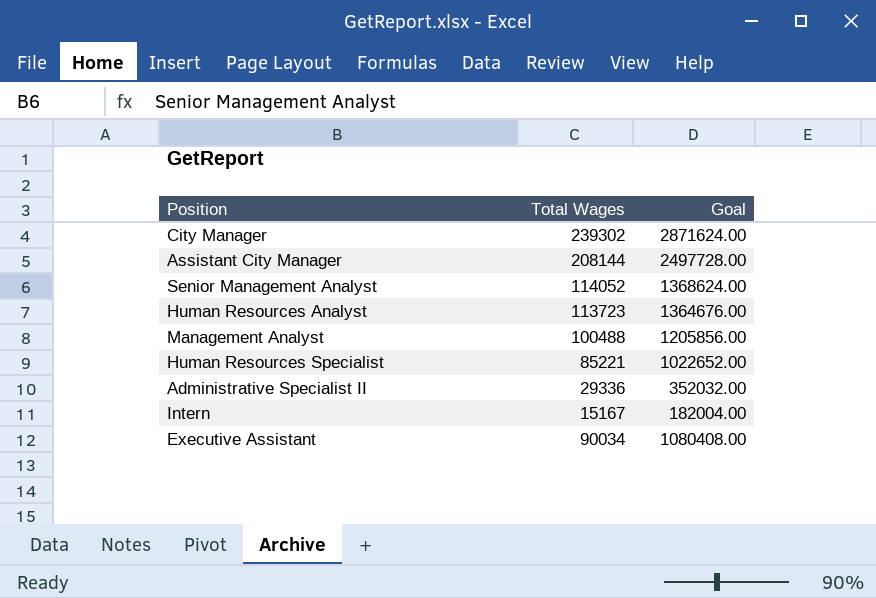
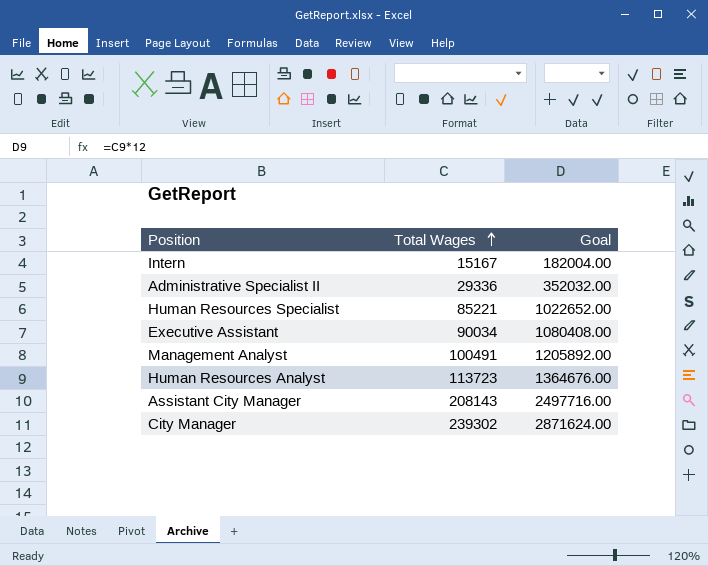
row order: none -> Total Wages ascending
row Senior Management Analyst: 114052 | 1368624.00 -> none
Management Analyst | Total Wages: 100488 -> 100491
Management Analyst | Goal: 1205856.00 -> 1205892.00
Assistant City Manager | Total Wages: 208144 -> 208143
Assistant City Manager | Goal: 2497728.00 -> 2497716.00

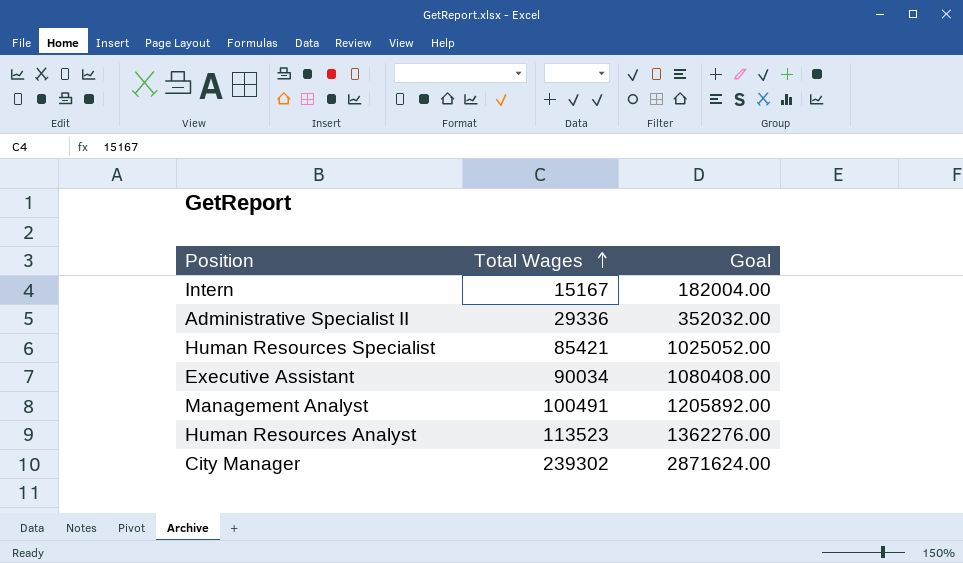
row Assistant City Manager: 208143 | 2497716.00 -> none
Human Resources Specialist | Total Wages: 85221 -> 85421
Human Resources Specialist | Goal: 1022652.00 -> 1025052.00
Human Resources Analyst | Total Wages: 113723 -> 113523
Human Resources Analyst | Goal: 1364676.00 -> 1362276.00

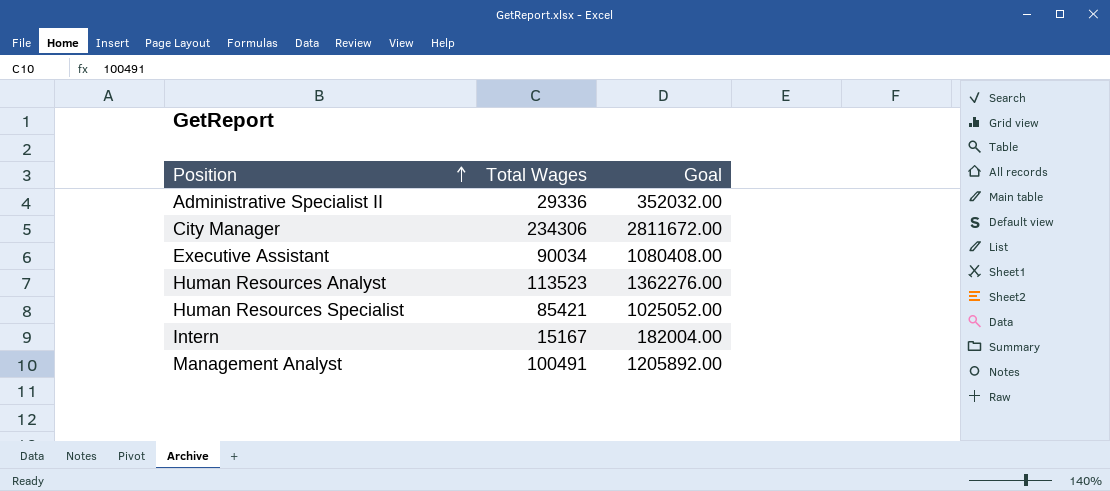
row order: Total Wages ascending -> Position ascending
City Manager | Total Wages: 239302 -> 234306
City Manager | Goal: 2871624.00 -> 2811672.00

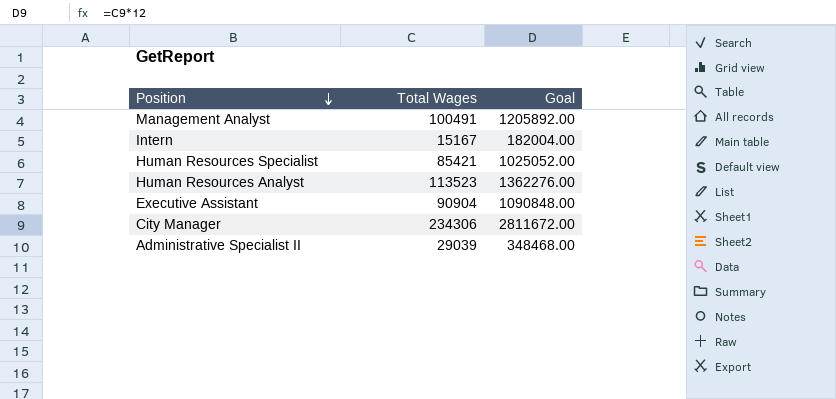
row order: Position ascending -> Position descending
Executive Assistant | Total Wages: 90034 -> 90904
Executive Assistant | Goal: 1080408.00 -> 1090848.00
Administrative Specialist II | Total Wages: 29336 -> 29039
Administrative Specialist II | Goal: 352032.00 -> 348468.00

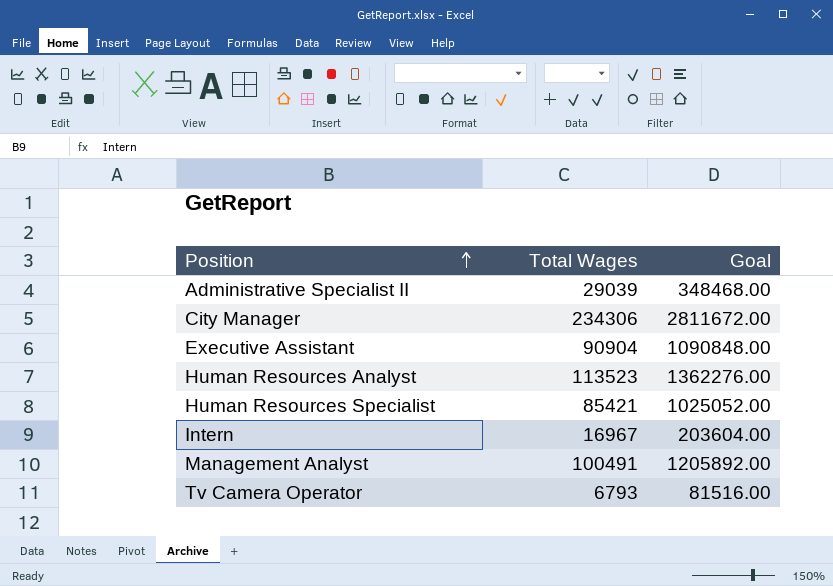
row order: Position descending -> Position ascending
Intern | Total Wages: 15167 -> 16967
Intern | Goal: 182004.00 -> 203604.00
row Tv Camera Operator: none -> 6793 | 81516.00

